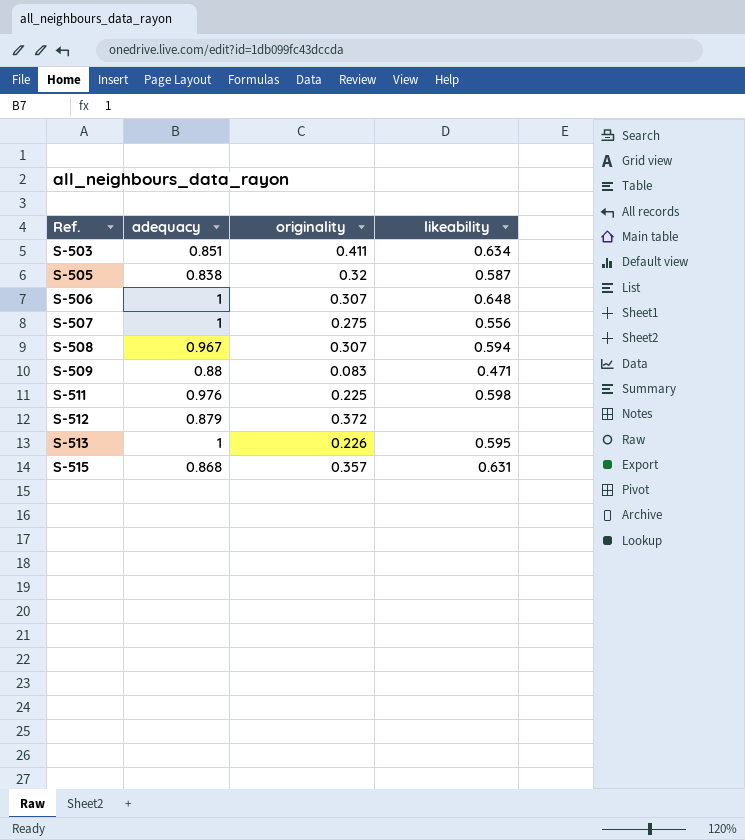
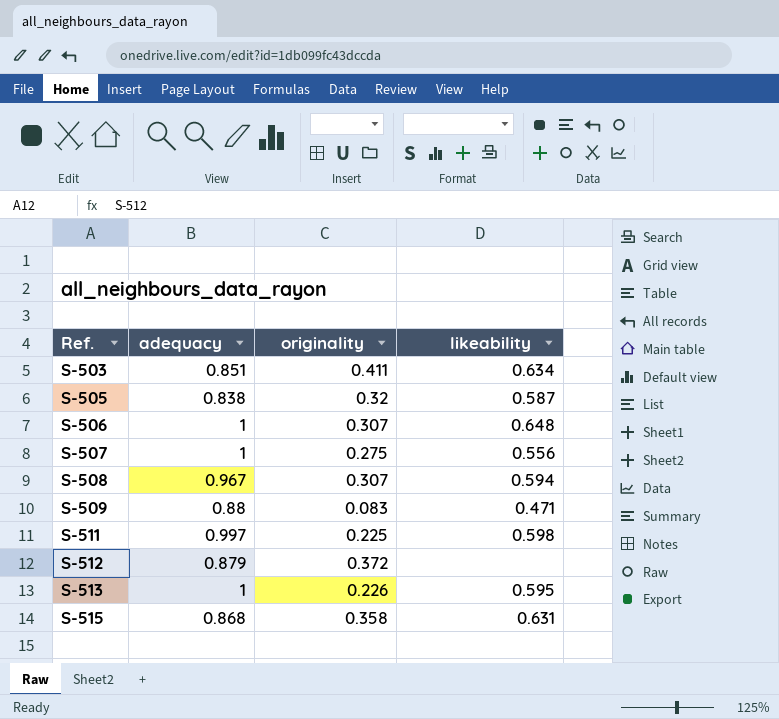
S-511 | adequacy: 0.976 -> 0.997
S-515 | originality: 0.357 -> 0.358

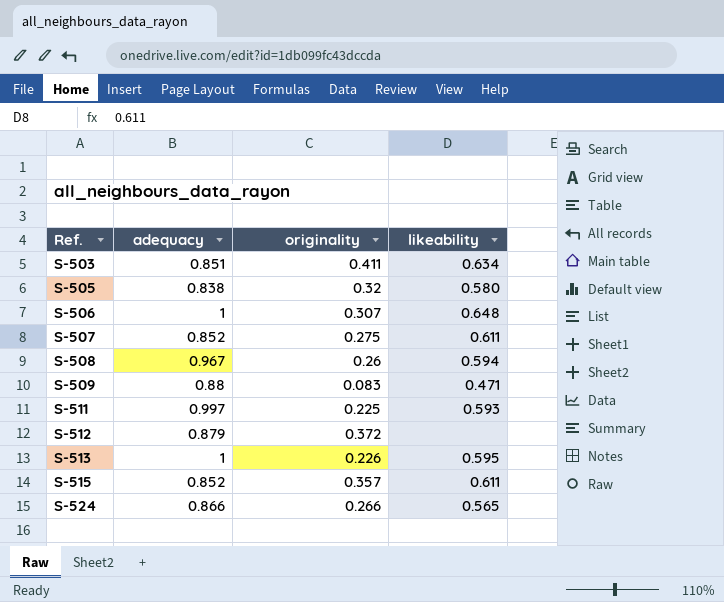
S-505 | likeability: 0.587 -> 0.580
S-507 | adequacy: 1 -> 0.852
S-507 | likeability: 0.556 -> 0.611
S-508 | originality: 0.307 -> 0.26
S-511 | likeability: 0.598 -> 0.593
S-515 | adequacy: 0.868 -> 0.852
S-515 | originality: 0.358 -> 0.357
S-515 | likeability: 0.631 -> 0.611
row S-524: none -> 0.866 | 0.266 | 0.565

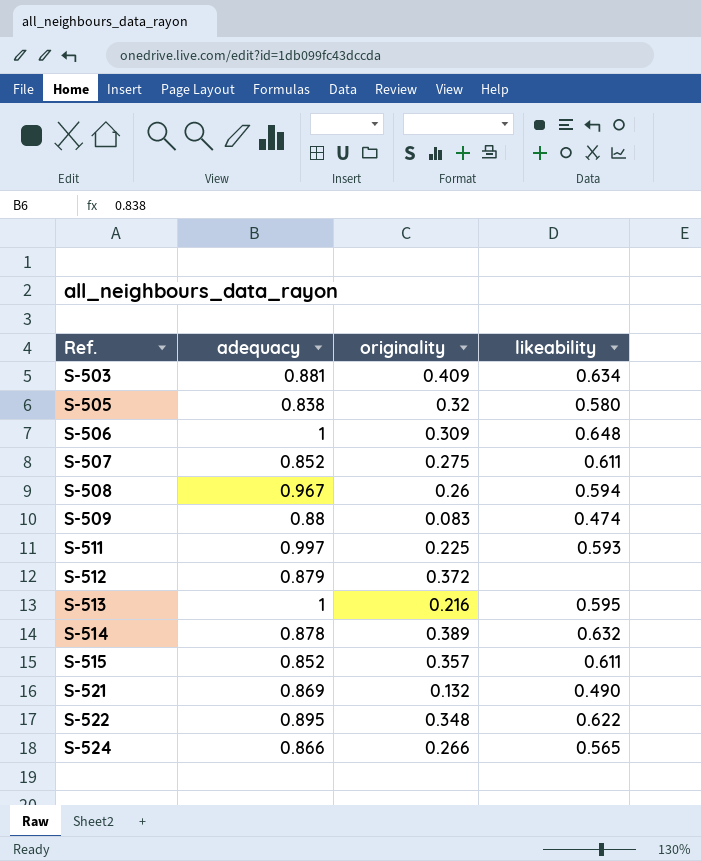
S-503 | adequacy: 0.851 -> 0.881
S-503 | originality: 0.411 -> 0.409
S-506 | originality: 0.307 -> 0.309
S-509 | likeability: 0.471 -> 0.474
S-513 | originality: 0.226 -> 0.216
row S-514: none -> 0.878 | 0.389 | 0.632
row S-521: none -> 0.869 | 0.132 | 0.490
row S-522: none -> 0.895 | 0.348 | 0.622

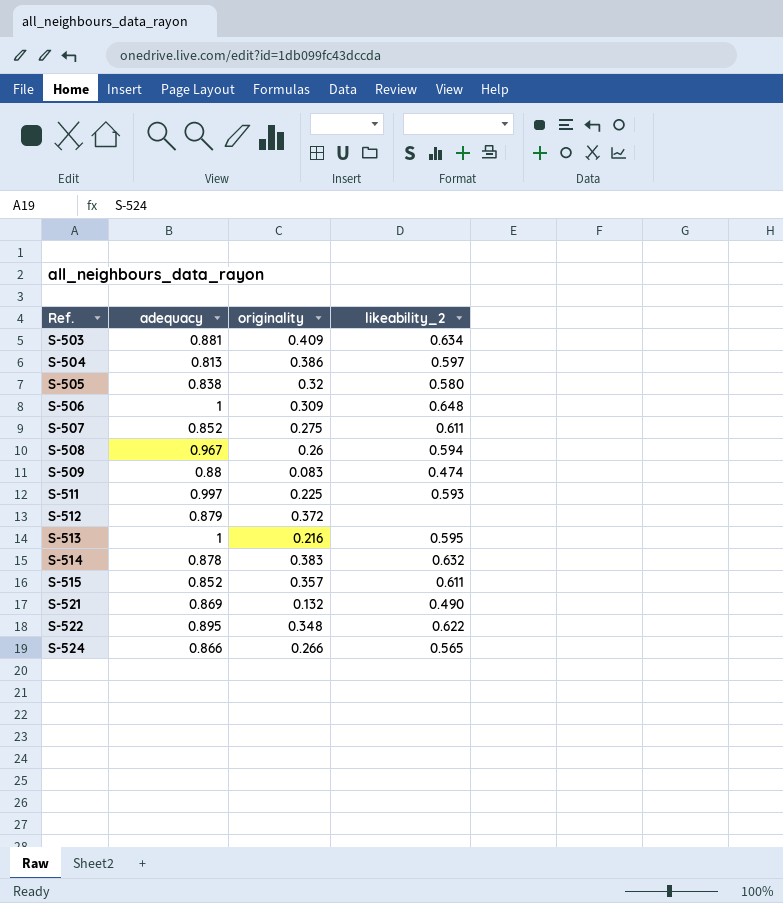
column name: likeability -> likeability_2
row S-504: none -> 0.813 | 0.386 | 0.597
S-514 | originality: 0.389 -> 0.383

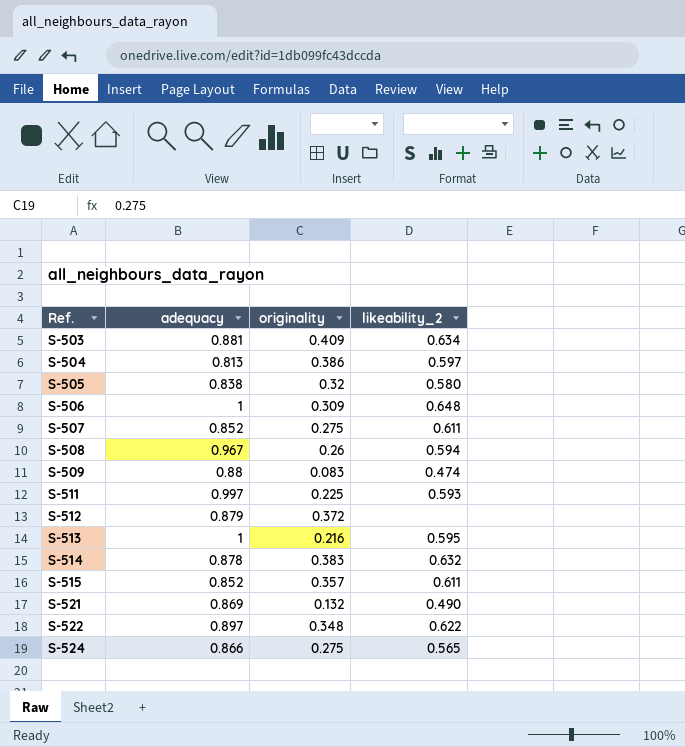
S-522 | adequacy: 0.895 -> 0.897
S-524 | originality: 0.266 -> 0.275

